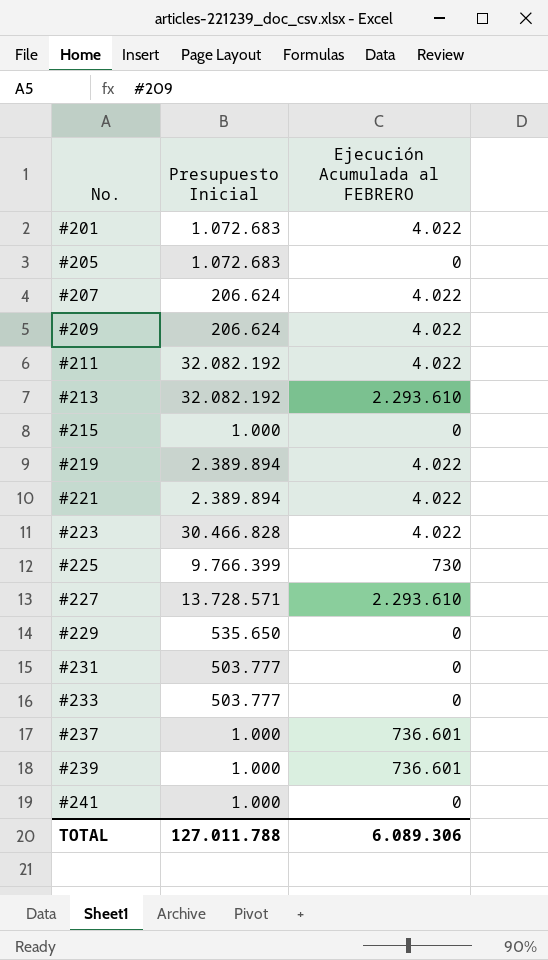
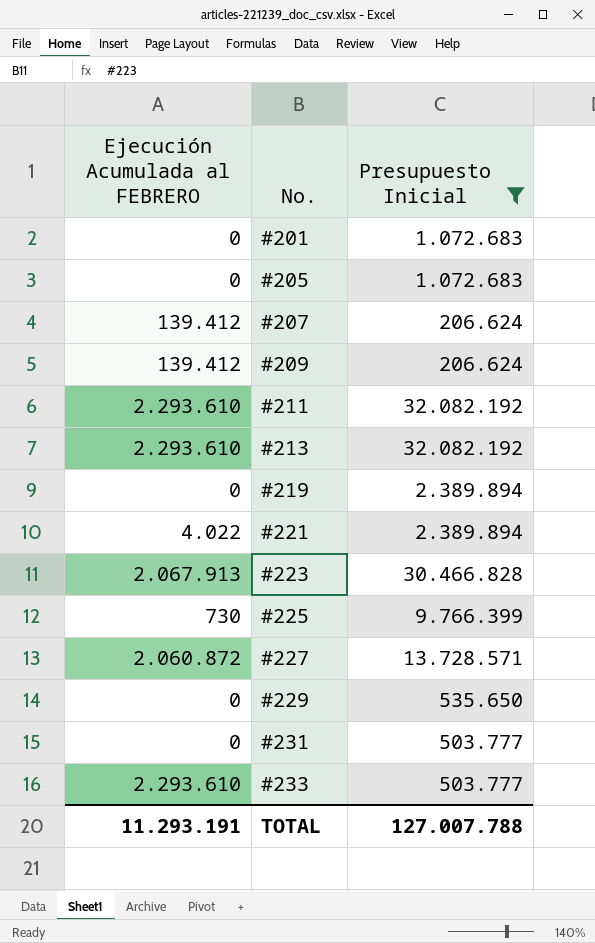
filter: none -> Presupuesto Inicial != 1.000
column Ejecución Acumulada al FEBRERO | position: 3 -> 1
#201 | Ejecución Acumulada al FEBRERO: 4.022 -> 0
#207 | Ejecución Acumulada al FEBRERO: 4.022 -> 139.412
#209 | Ejecución Acumulada al FEBRERO: 4.022 -> 139.412
#211 | Ejecución Acumulada al FEBRERO: 4.022 -> 2.293.610
#219 | Ejecución Acumulada al FEBRERO: 4.022 -> 0
#223 | Ejecución Acumulada al FEBRERO: 4.022 -> 2.067.913
#227 | Ejecución Acumulada al FEBRERO: 2.293.610 -> 2.060.872
#233 | Ejecución Acumulada al FEBRERO: 0 -> 2.293.610
TOTAL | Ejecución Acumulada al FEBRERO: 6.089.306 -> 11.293.191
TOTAL | Presupuesto Inicial: 127.011.788 -> 127.007.788

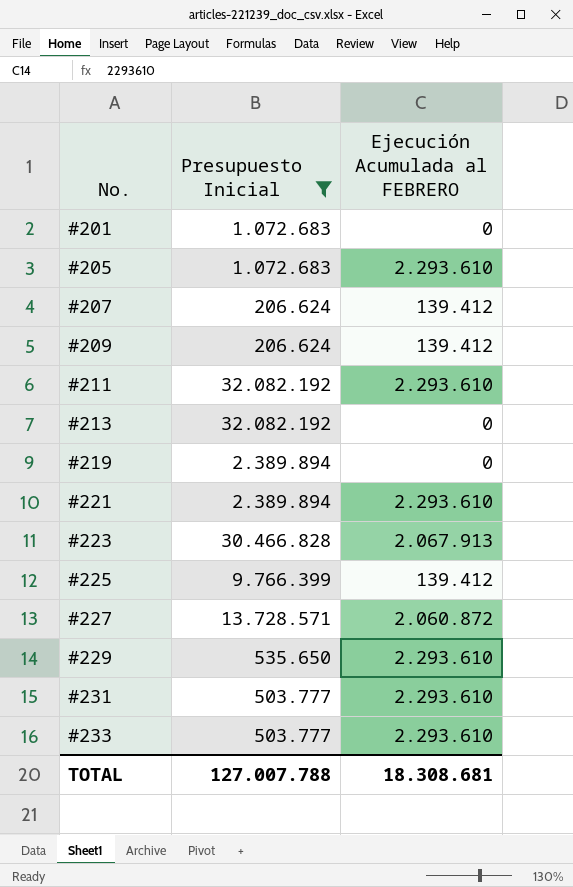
column Ejecución Acumulada al FEBRERO | position: 1 -> 3
#205 | Ejecución Acumulada al FEBRERO: 0 -> 2.293.610
#213 | Ejecución Acumulada al FEBRERO: 2.293.610 -> 0
#221 | Ejecución Acumulada al FEBRERO: 4.022 -> 2.293.610
#225 | Ejecución Acumulada al FEBRERO: 730 -> 139.412
#229 | Ejecución Acumulada al FEBRERO: 0 -> 2.293.610
#231 | Ejecución Acumulada al FEBRERO: 0 -> 2.293.610
TOTAL | Ejecución Acumulada al FEBRERO: 11.293.191 -> 18.308.681

